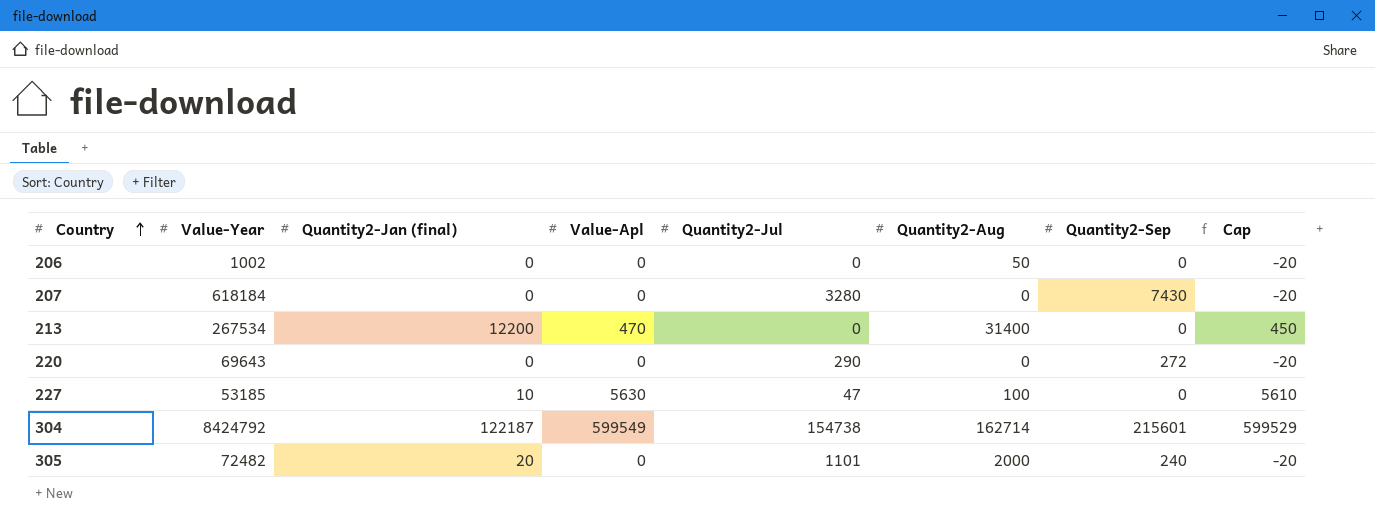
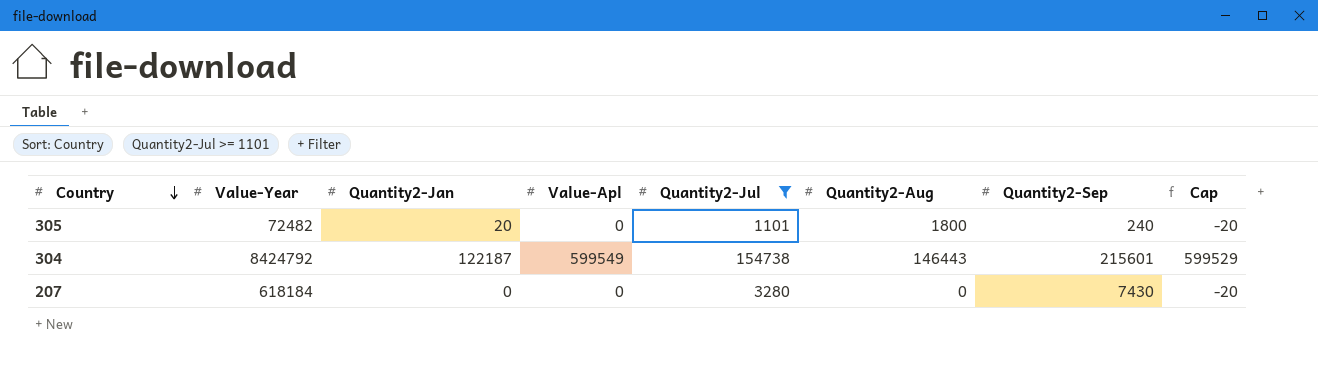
filter: none -> Quantity2-Jul >= 1101
row order: Country ascending -> Country descending
column name: Quantity2-Jan (final) -> Quantity2-Jan
305 | Quantity2-Aug: 2000 -> 1800
304 | Quantity2-Aug: 162714 -> 146443

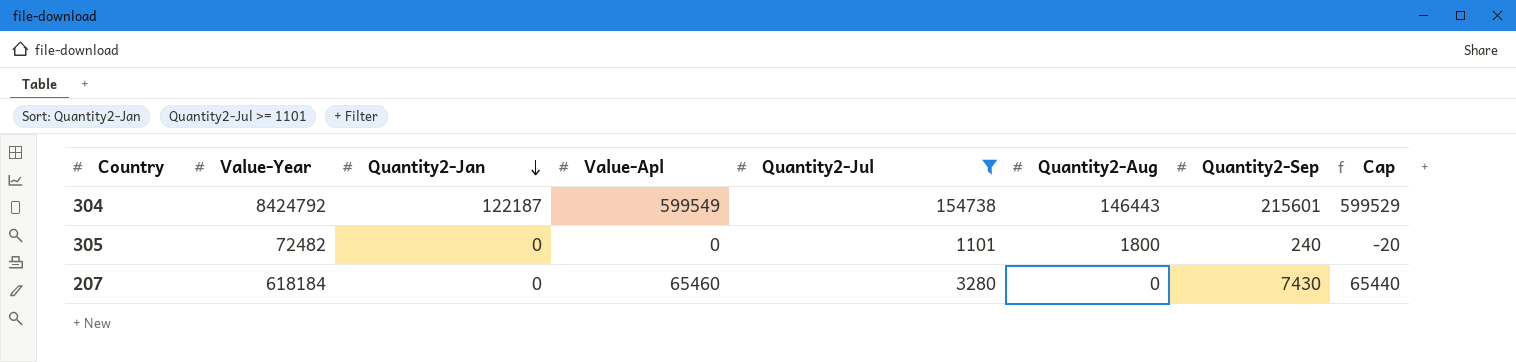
row order: Country descending -> Quantity2-Jan descending
305 | Quantity2-Jan: 20 -> 0
207 | Value-Apl: 0 -> 65460
207 | Cap: -20 -> 65440

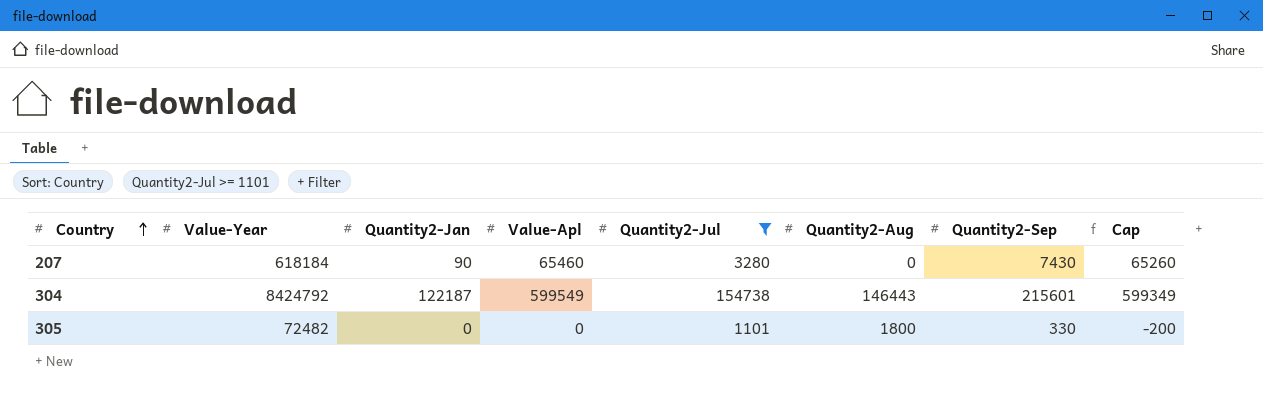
row order: Quantity2-Jan descending -> Country ascending
column Cap | formula: [Value-Apl] - 20 -> [Value-Apl] - 200
207 | Quantity2-Jan: 0 -> 90
305 | Quantity2-Sep: 240 -> 330

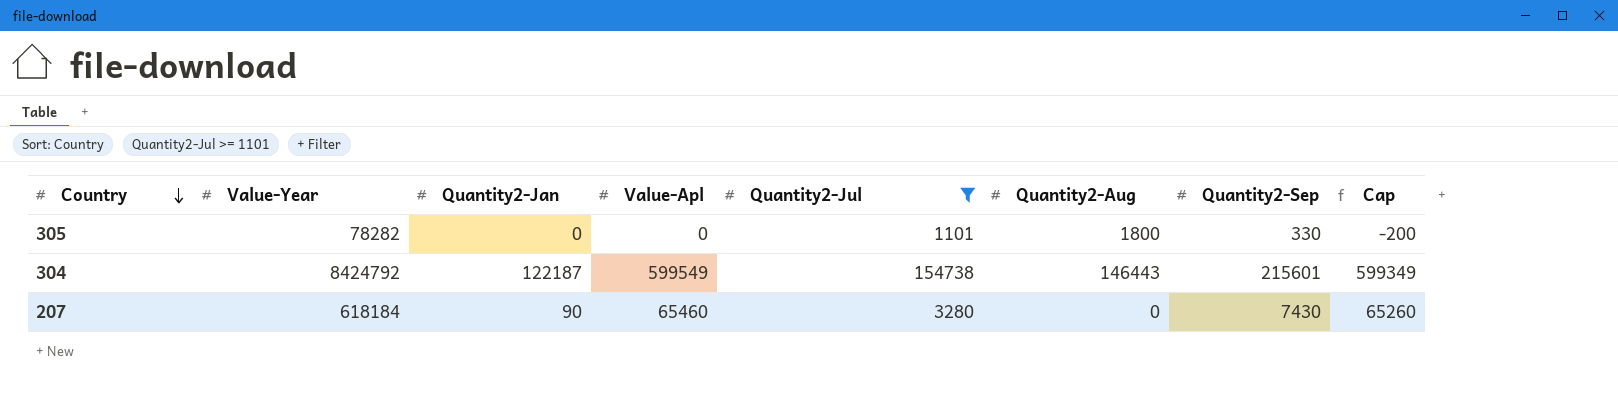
row order: Country ascending -> Country descending
305 | Value-Year: 72482 -> 78282

